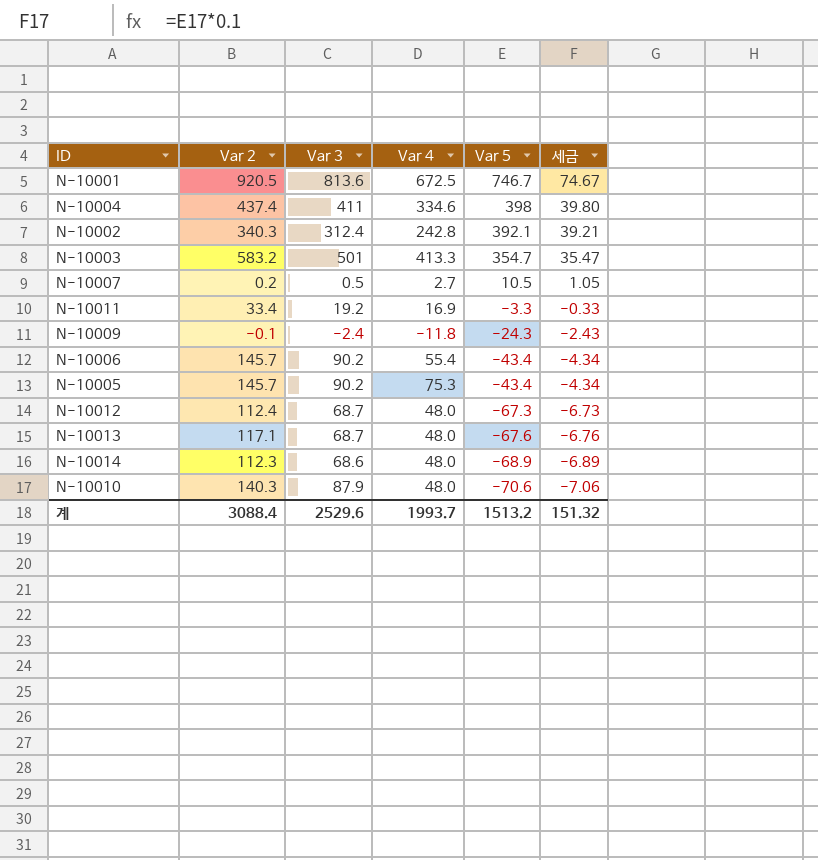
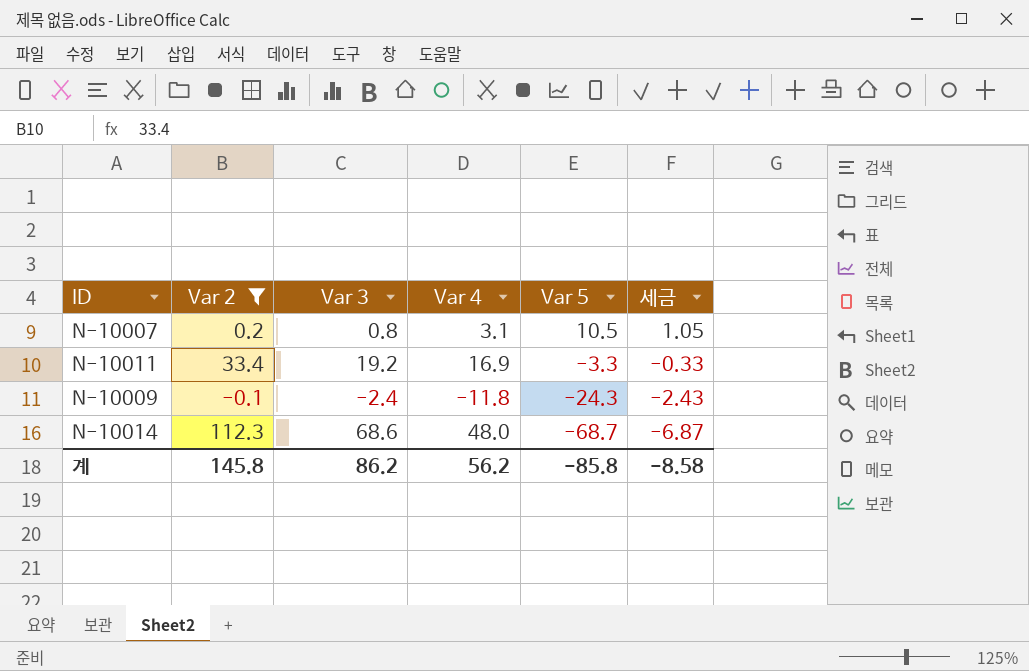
filter: none -> Var 2 <= 112.3
N-10007 | Var 3: 0.5 -> 0.8
N-10007 | Var 4: 2.7 -> 3.1
N-10014 | Var 5: -68.9 -> -68.7
N-10014 | 세금: -6.89 -> -6.87
계 | Var 2: 3088.4 -> 145.8
계 | Var 3: 2529.6 -> 86.2
계 | Var 4: 1993.7 -> 56.2
계 | Var 5: 1513.2 -> -85.8
계 | 세금: 151.32 -> -8.58

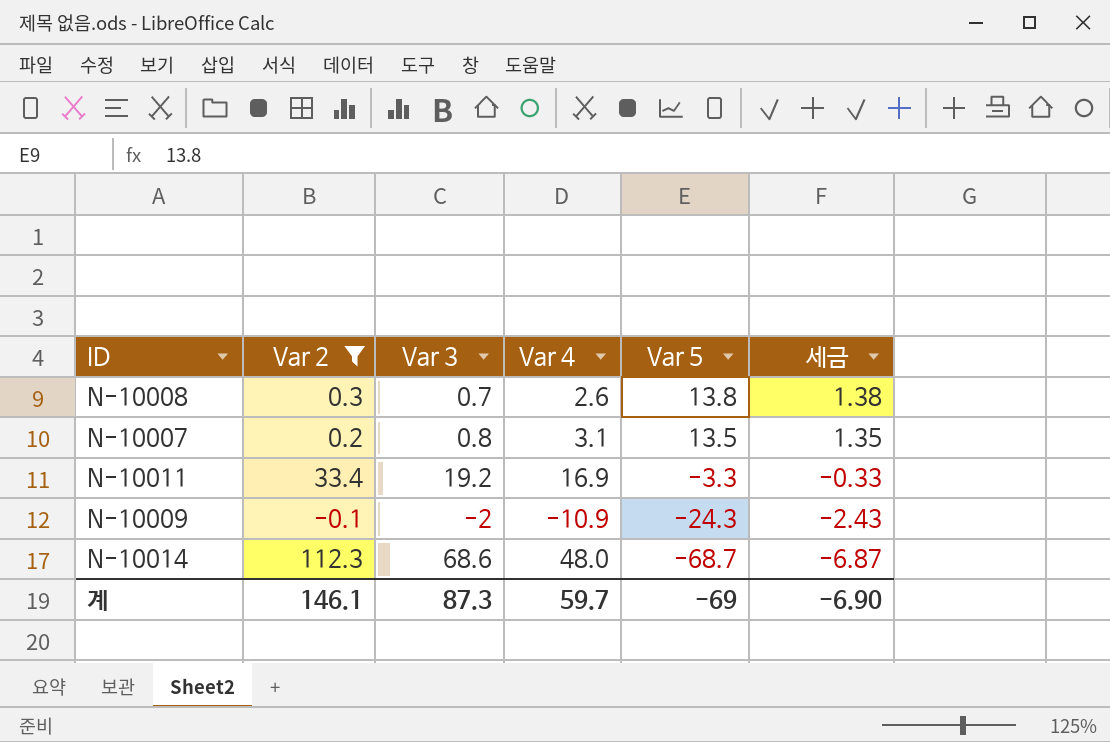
row N-10008: none -> 0.3 | 0.7 | 2.6 | 13.8 | 1.38
N-10007 | Var 5: 10.5 -> 13.5
N-10007 | 세금: 1.05 -> 1.35
N-10009 | Var 3: -2.4 -> -2
N-10009 | Var 4: -11.8 -> -10.9
계 | Var 2: 145.8 -> 146.1
계 | Var 3: 86.2 -> 87.3
계 | Var 4: 56.2 -> 59.7
계 | Var 5: -85.8 -> -69
계 | 세금: -8.58 -> -6.90

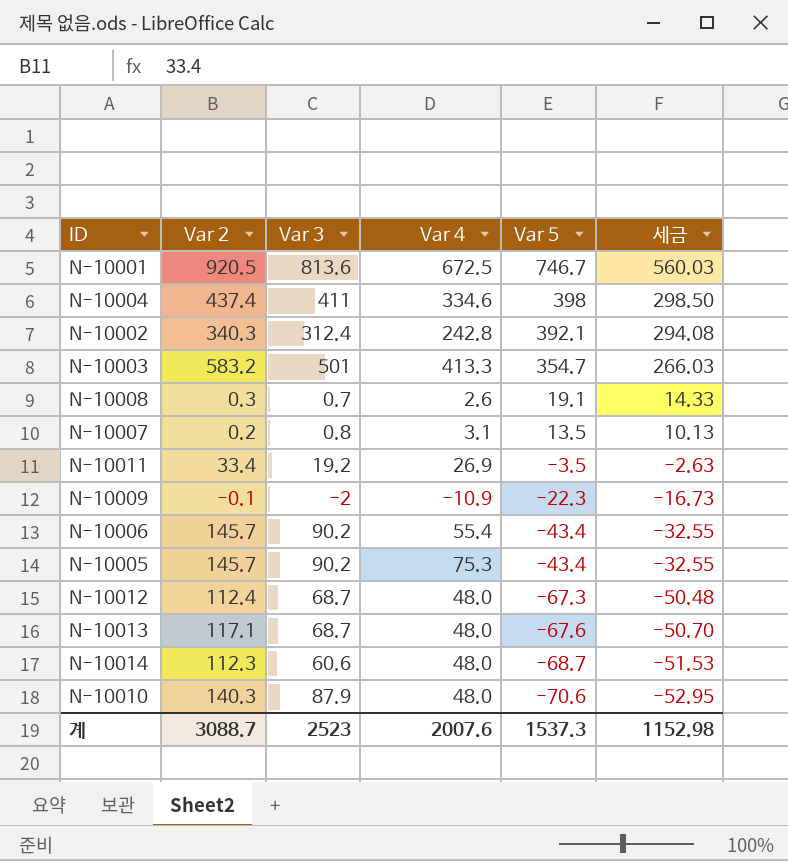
filter: Var 2 <= 112.3 -> none
column 세금 | formula: [Var 5] * 0.1 -> [Var 5] * 0.75
N-10008 | Var 5: 13.8 -> 19.1
N-10011 | Var 4: 16.9 -> 26.9
N-10011 | Var 5: -3.3 -> -3.5
N-10009 | Var 5: -24.3 -> -22.3
N-10014 | Var 3: 68.6 -> 60.6
계 | Var 2: 146.1 -> 3088.7
계 | Var 3: 87.3 -> 2523
계 | Var 4: 59.7 -> 2007.6
계 | Var 5: -69 -> 1537.3
계 | 세금: -6.90 -> 1152.98

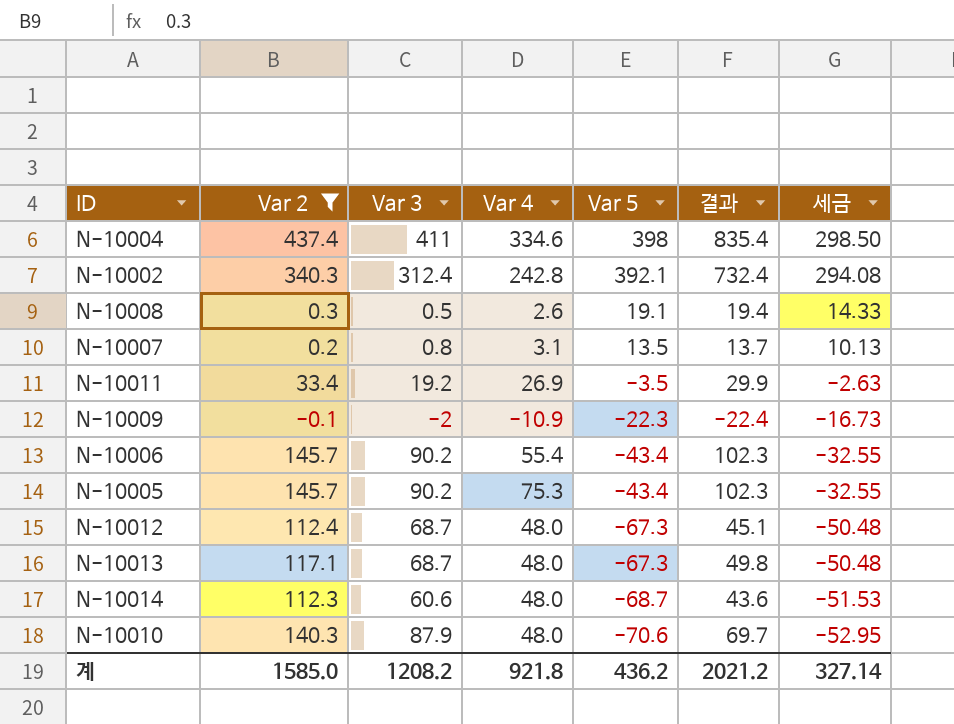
filter: none -> Var 2 <= 437.4
column 결과 | formula: none -> [Var 2] + [Var 5]
N-10008 | Var 3: 0.7 -> 0.5
N-10013 | Var 5: -67.6 -> -67.3
N-10013 | 세금: -50.70 -> -50.48
계 | Var 2: 3088.7 -> 1585.0
계 | Var 3: 2523 -> 1208.2
계 | Var 4: 2007.6 -> 921.8
계 | Var 5: 1537.3 -> 436.2
계 | 세금: 1152.98 -> 327.14

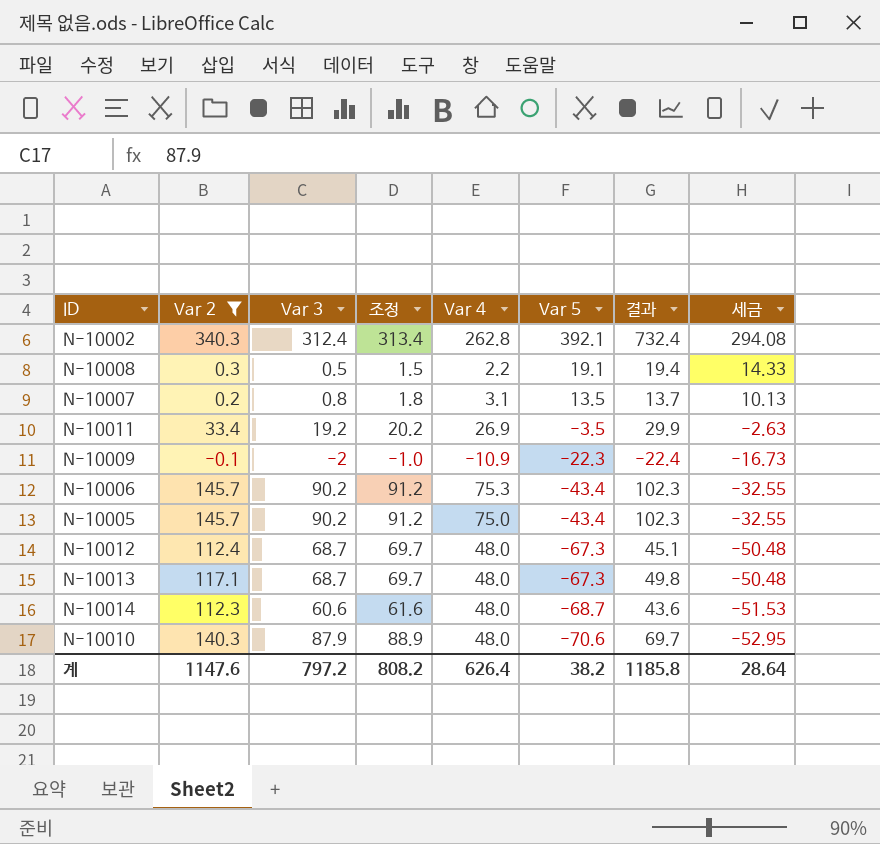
column 조정 | formula: none -> [Var 3] + 1
row N-10004: 437.4 | 411 | 334.6 | 398 | 835.4 | 298.50 -> none
N-10002 | Var 4: 242.8 -> 262.8
N-10008 | Var 4: 2.6 -> 2.2
N-10006 | Var 4: 55.4 -> 75.3
N-10005 | Var 4: 75.3 -> 75.0
계 | Var 2: 1585.0 -> 1147.6
계 | Var 3: 1208.2 -> 797.2
계 | Var 4: 921.8 -> 626.4
계 | Var 5: 436.2 -> 38.2
계 | 결과: 2021.2 -> 1185.8
계 | 세금: 327.14 -> 28.64

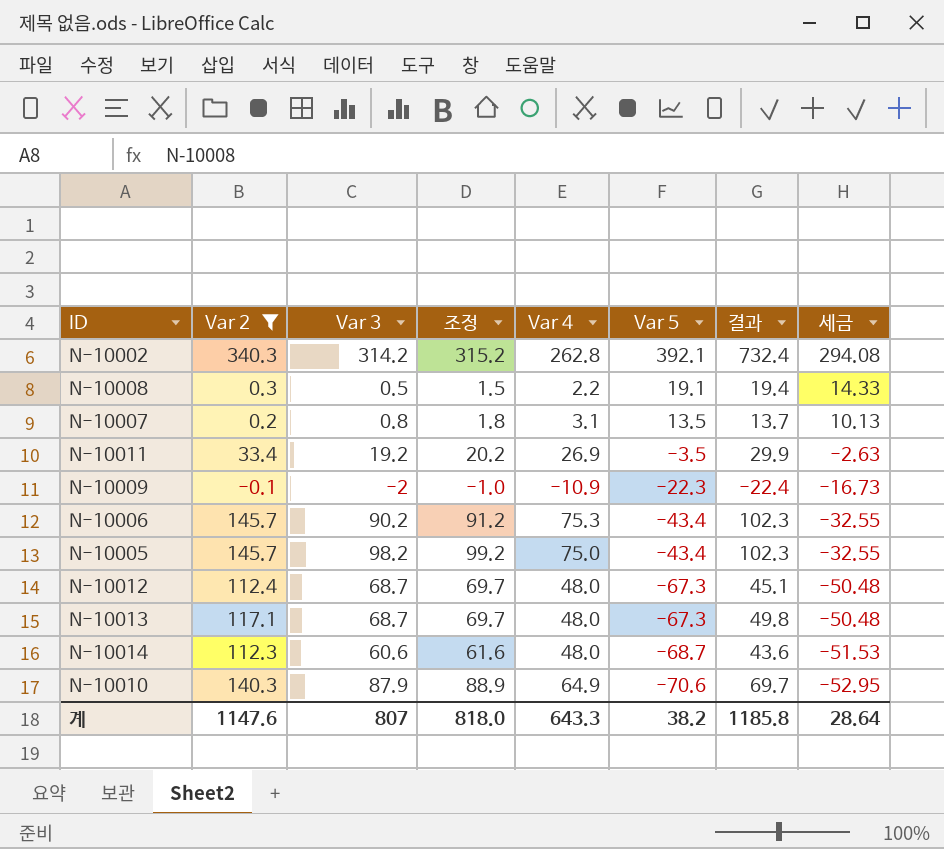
N-10002 | Var 3: 312.4 -> 314.2
N-10002 | 조정: 313.4 -> 315.2
N-10005 | Var 3: 90.2 -> 98.2
N-10005 | 조정: 91.2 -> 99.2
N-10010 | Var 4: 48.0 -> 64.9
계 | Var 3: 797.2 -> 807
계 | 조정: 808.2 -> 818.0
계 | Var 4: 626.4 -> 643.3

